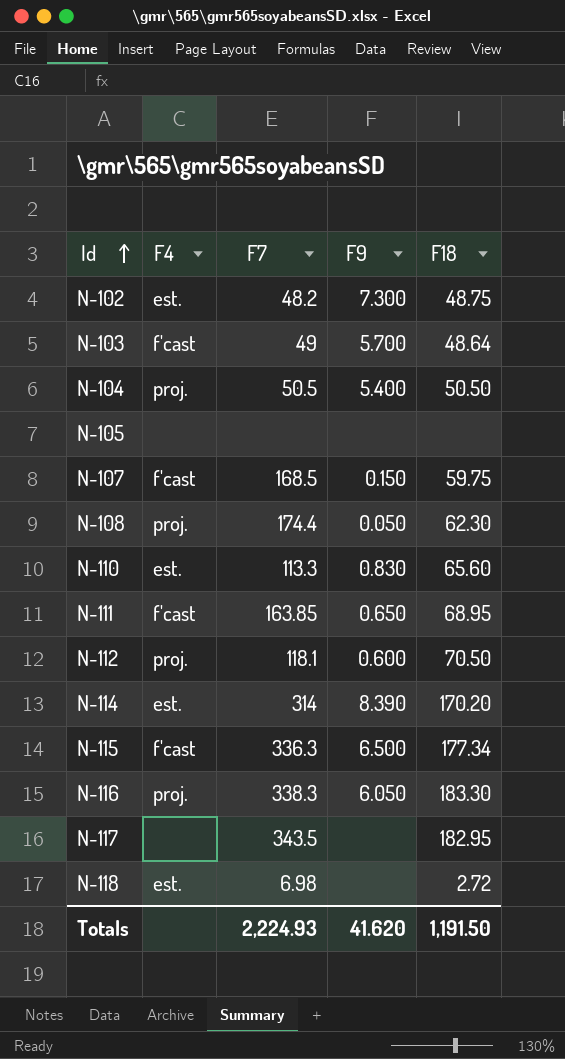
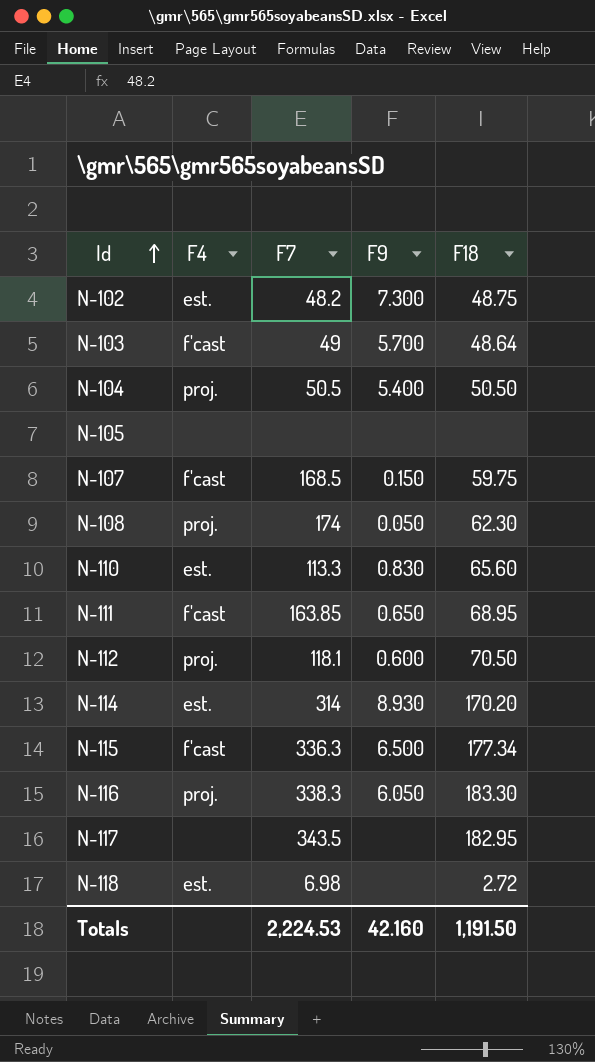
N-108 | F7: 174.4 -> 174
N-114 | F9: 8.390 -> 8.930
Totals | F7: 2,224.93 -> 2,224.53
Totals | F9: 41.620 -> 42.160

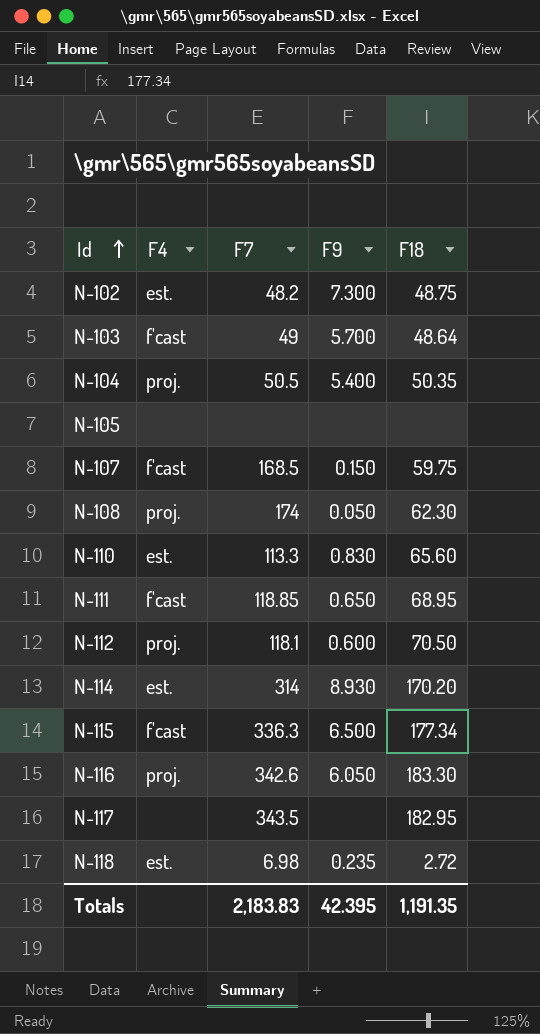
N-104 | F18: 50.50 -> 50.35
N-111 | F7: 163.85 -> 118.85
N-116 | F7: 338.3 -> 342.6
N-118 | F9: none -> 0.235
Totals | F7: 2,224.53 -> 2,183.83
Totals | F9: 42.160 -> 42.395
Totals | F18: 1,191.50 -> 1,191.35

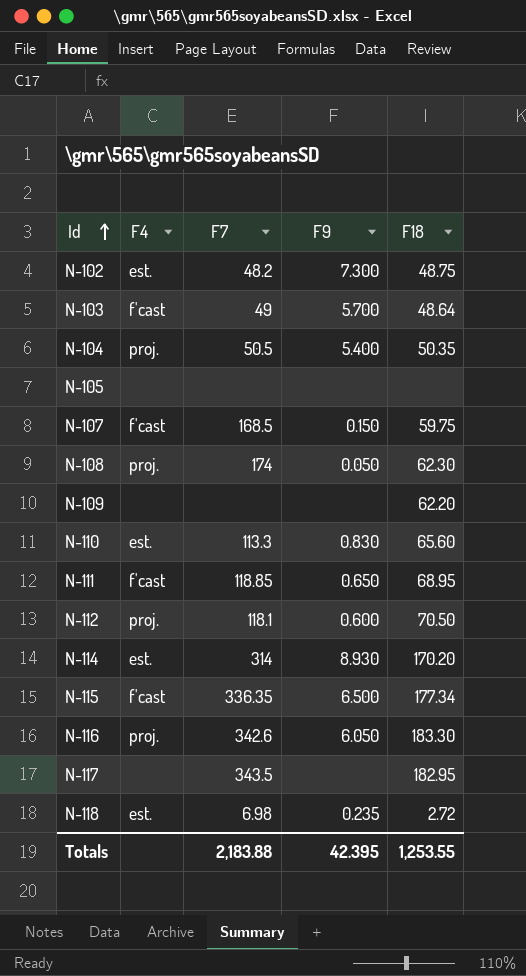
row N-109: none -> none | none | none | 62.20
N-115 | F7: 336.3 -> 336.35
Totals | F7: 2,183.83 -> 2,183.88
Totals | F18: 1,191.35 -> 1,253.55

